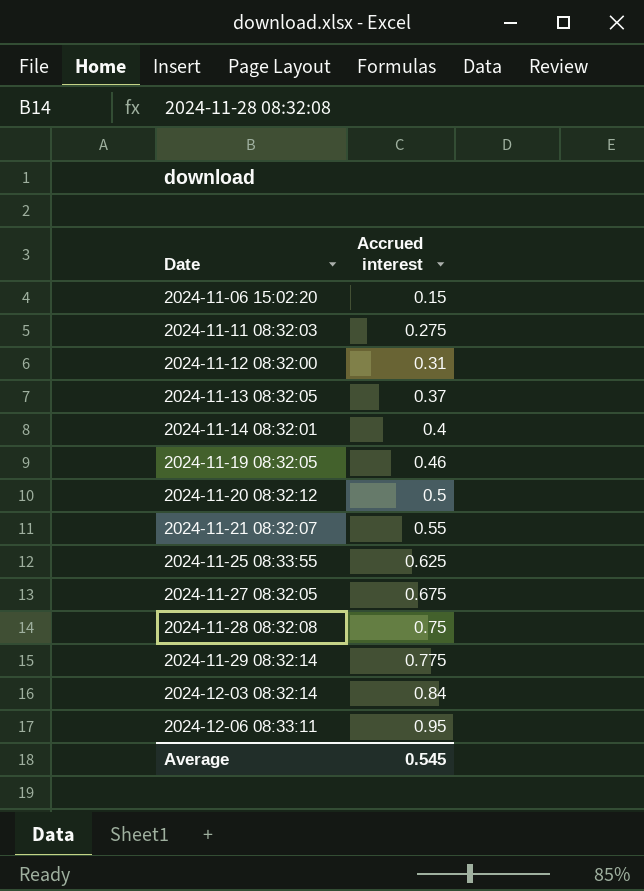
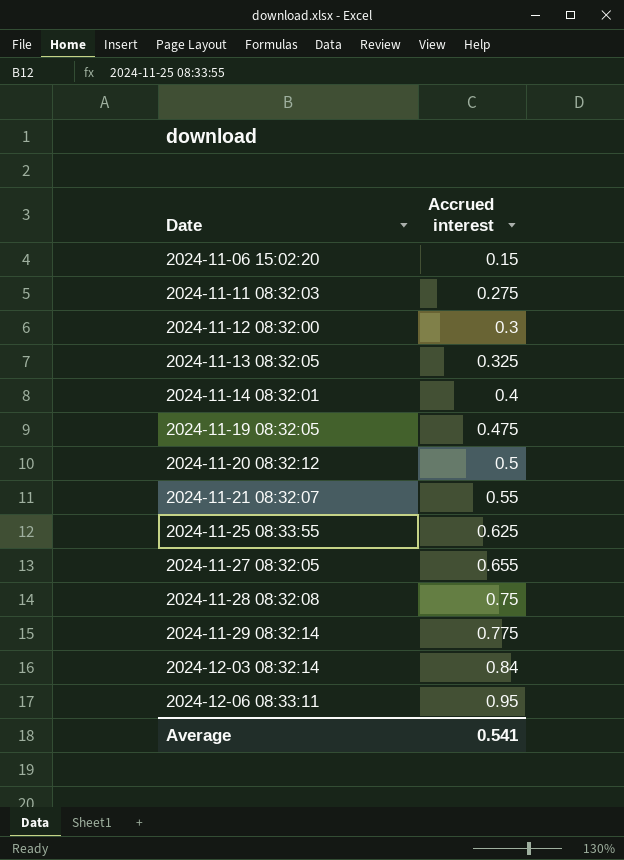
2024-11-12 08:32:00 | Accrued interest: 0.31 -> 0.3
2024-11-13 08:32:05 | Accrued interest: 0.37 -> 0.325
2024-11-19 08:32:05 | Accrued interest: 0.46 -> 0.475
2024-11-27 08:32:05 | Accrued interest: 0.675 -> 0.655
Average | Accrued interest: 0.545 -> 0.541

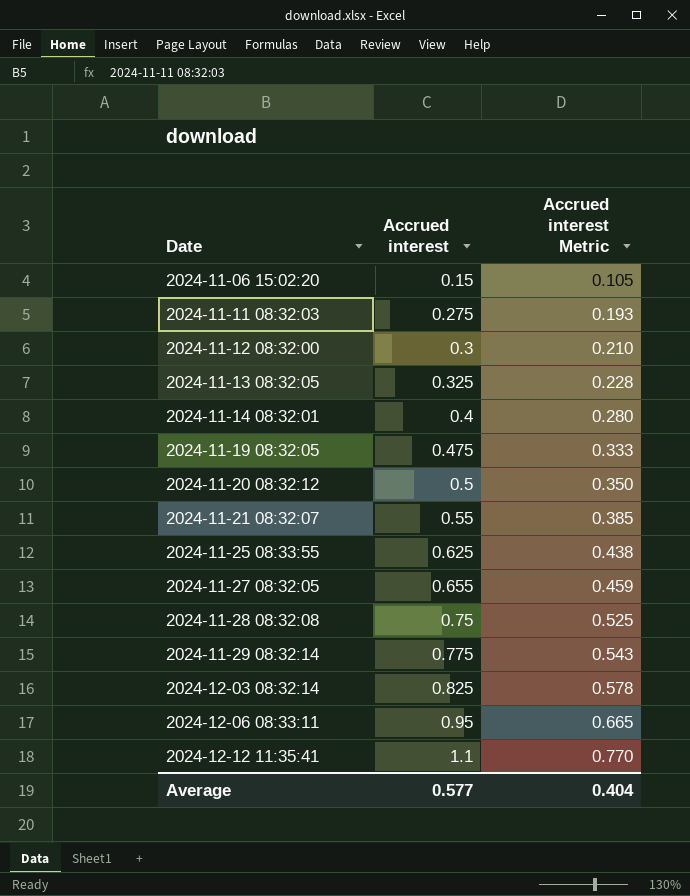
column Accrued interest Metric | formula: none -> [Accrued interest] * 0.7
2024-12-03 08:32:14 | Accrued interest: 0.84 -> 0.825
row 2024-12-12 11:35:41: none -> 1.1 | 0.770
Average | Accrued interest: 0.541 -> 0.577

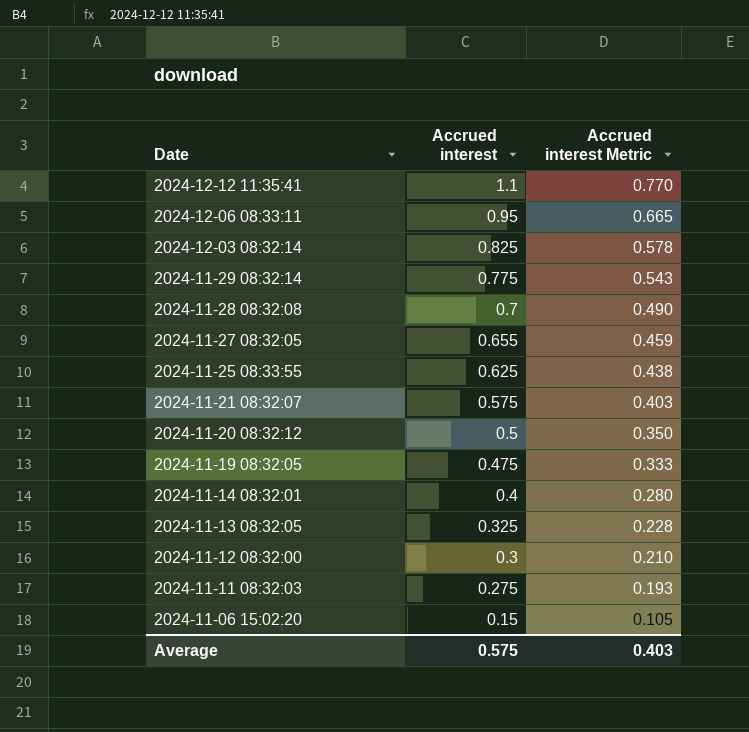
row order: Date ascending -> Date descending
2024-11-28 08:32:08 | Accrued interest: 0.75 -> 0.7
2024-11-28 08:32:08 | Accrued interest Metric: 0.525 -> 0.490
2024-11-21 08:32:07 | Accrued interest: 0.55 -> 0.575
2024-11-21 08:32:07 | Accrued interest Metric: 0.385 -> 0.403
Average | Accrued interest: 0.577 -> 0.575
Average | Accrued interest Metric: 0.404 -> 0.403

